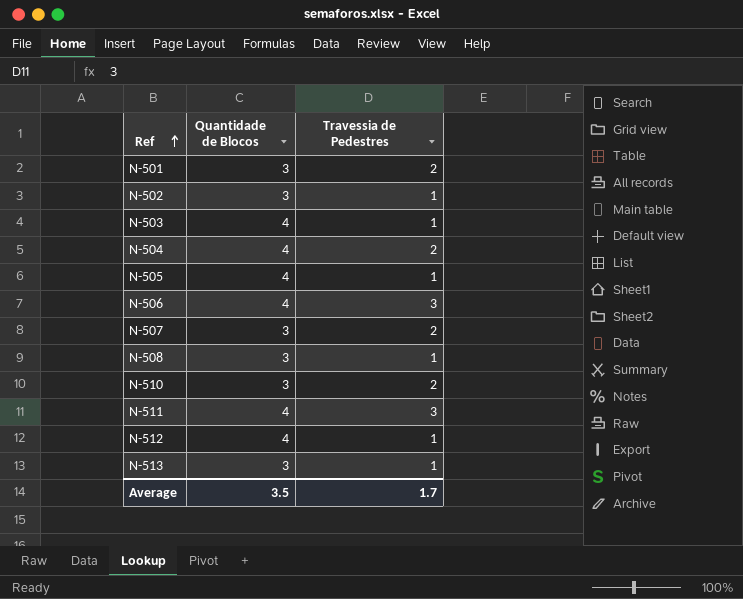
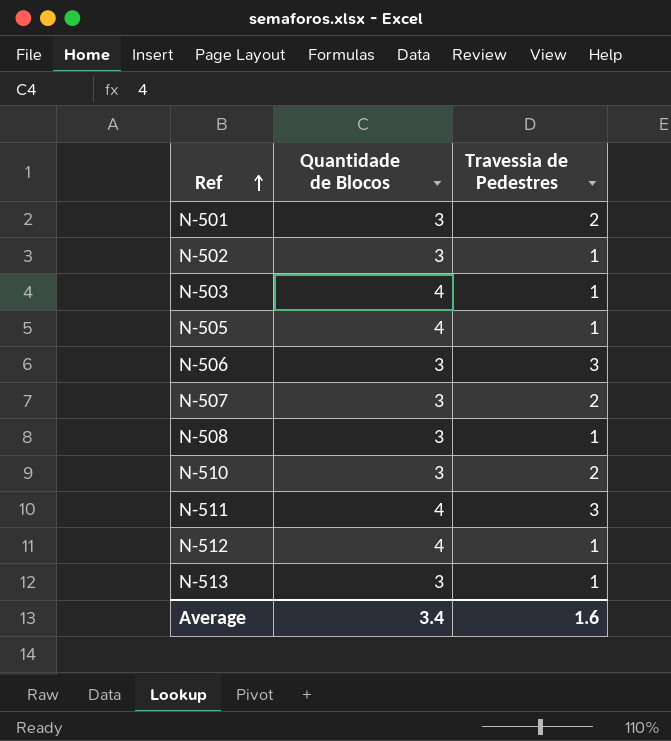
row N-504: 4 | 2 -> none
N-506 | Quantidade de Blocos: 4 -> 3
Average | Quantidade de Blocos: 3.5 -> 3.4
Average | Travessia de Pedestres: 1.7 -> 1.6

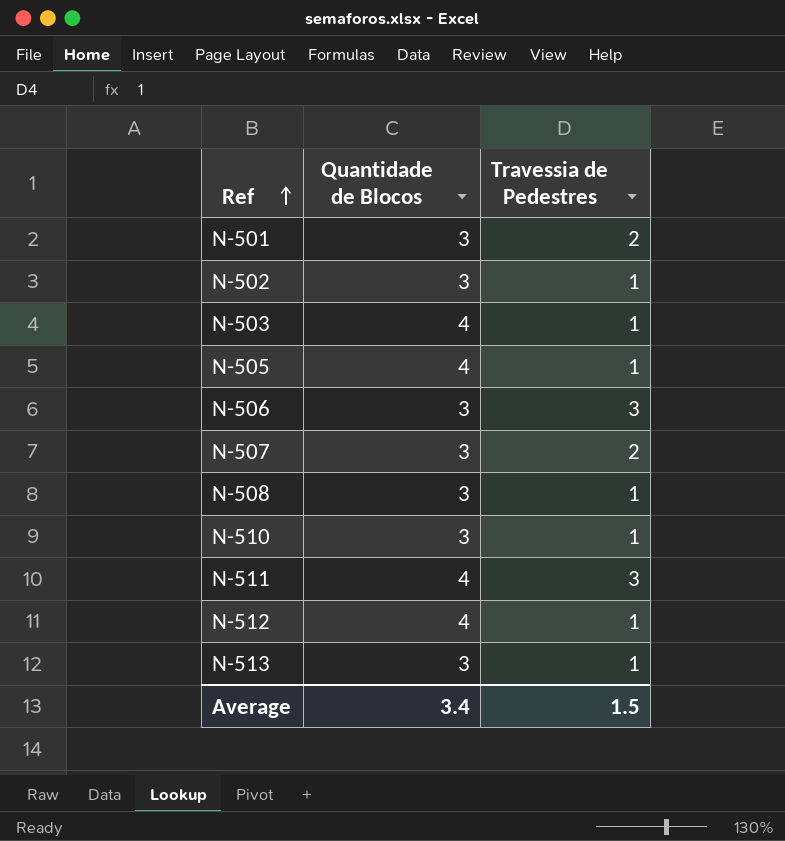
N-510 | Travessia de Pedestres: 2 -> 1
Average | Travessia de Pedestres: 1.6 -> 1.5

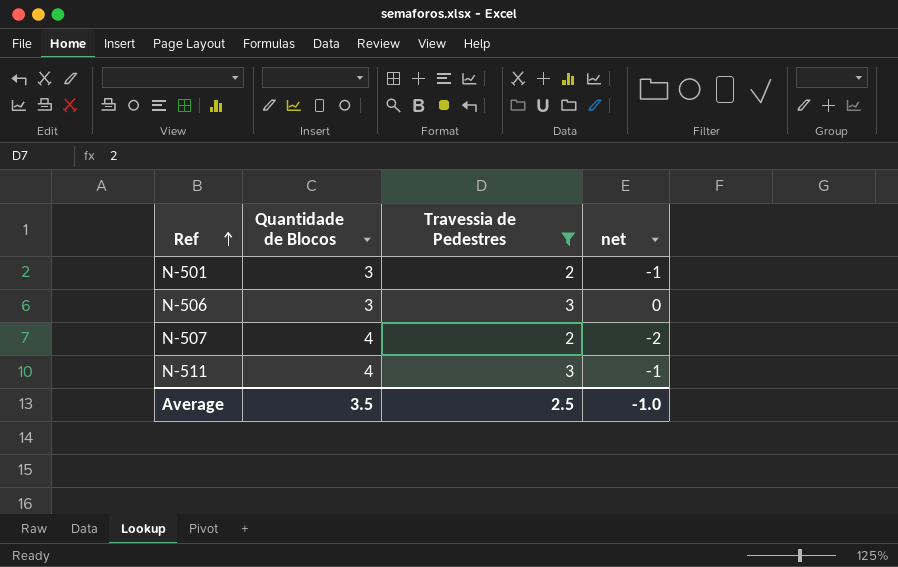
filter: none -> Travessia de Pedestres != 1
column net | formula: none -> [Travessia de Pedestres] - [Quantidade de Blocos]
N-507 | Quantidade de Blocos: 3 -> 4
Average | Quantidade de Blocos: 3.4 -> 3.5
Average | Travessia de Pedestres: 1.5 -> 2.5

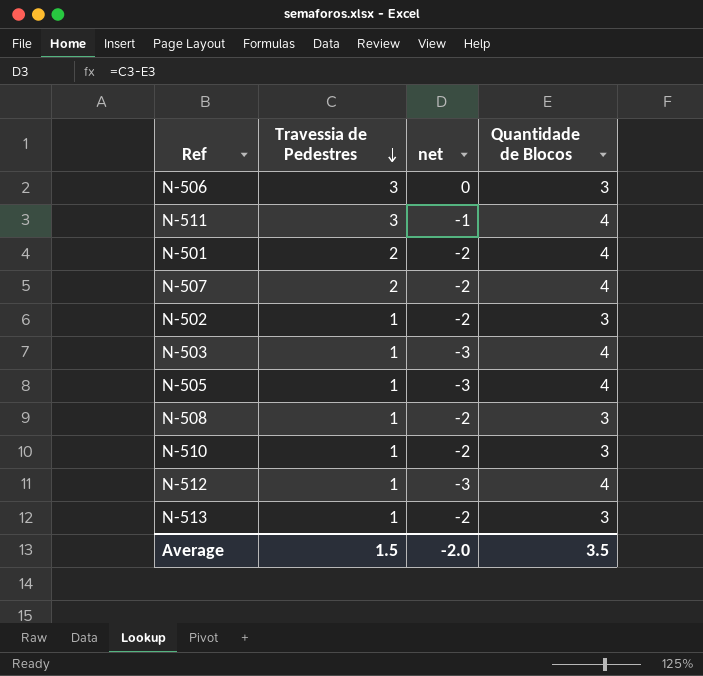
filter: Travessia de Pedestres != 1 -> none
row order: Ref ascending -> Travessia de Pedestres descending
column Quantidade de Blocos | position: 2 -> 4
N-501 | net: -1 -> -2
N-501 | Quantidade de Blocos: 3 -> 4
Average | Travessia de Pedestres: 2.5 -> 1.5
Average | net: -1.0 -> -2.0

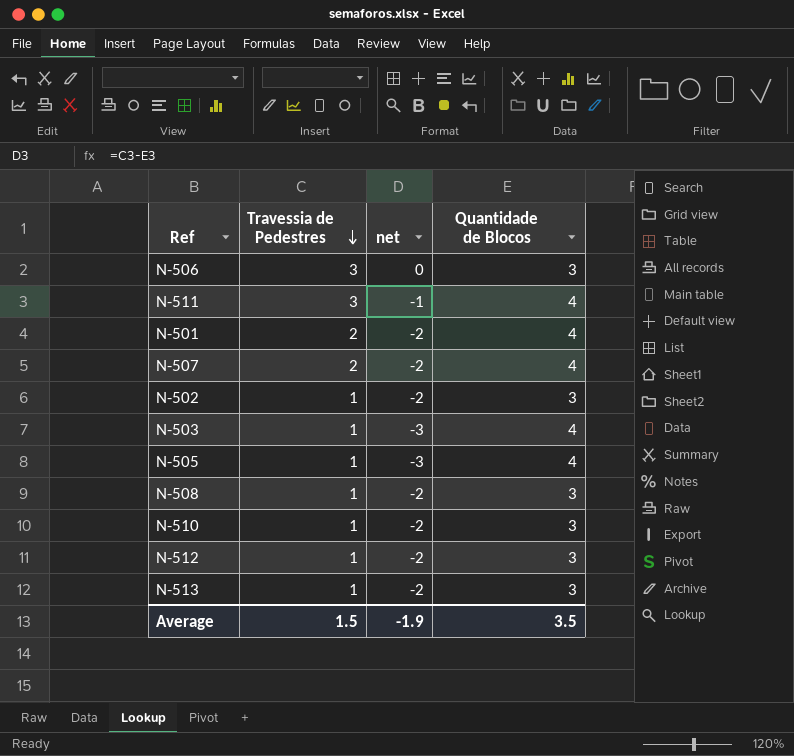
N-512 | net: -3 -> -2
N-512 | Quantidade de Blocos: 4 -> 3
Average | net: -2.0 -> -1.9

